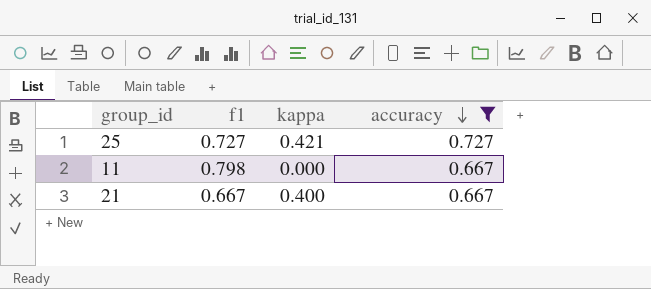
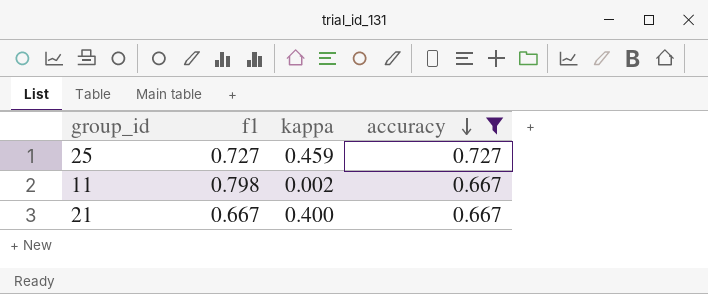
25 | kappa: 0.421 -> 0.459
11 | kappa: 0.000 -> 0.002

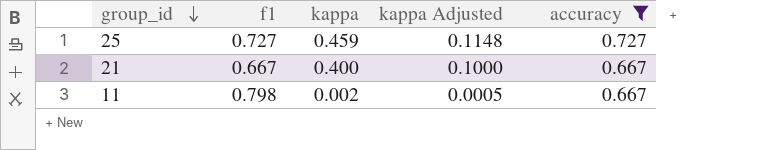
row order: accuracy descending -> group_id descending
column kappa Adjusted | formula: none -> [kappa] * 0.25

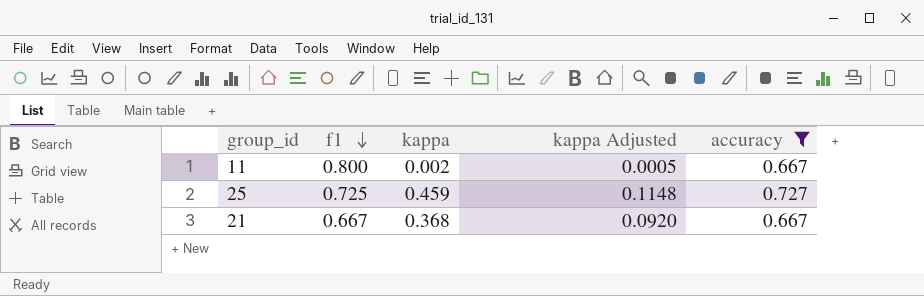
row order: group_id descending -> f1 descending
11 | f1: 0.798 -> 0.800
25 | f1: 0.727 -> 0.725
21 | kappa: 0.400 -> 0.368
21 | kappa Adjusted: 0.1000 -> 0.0920

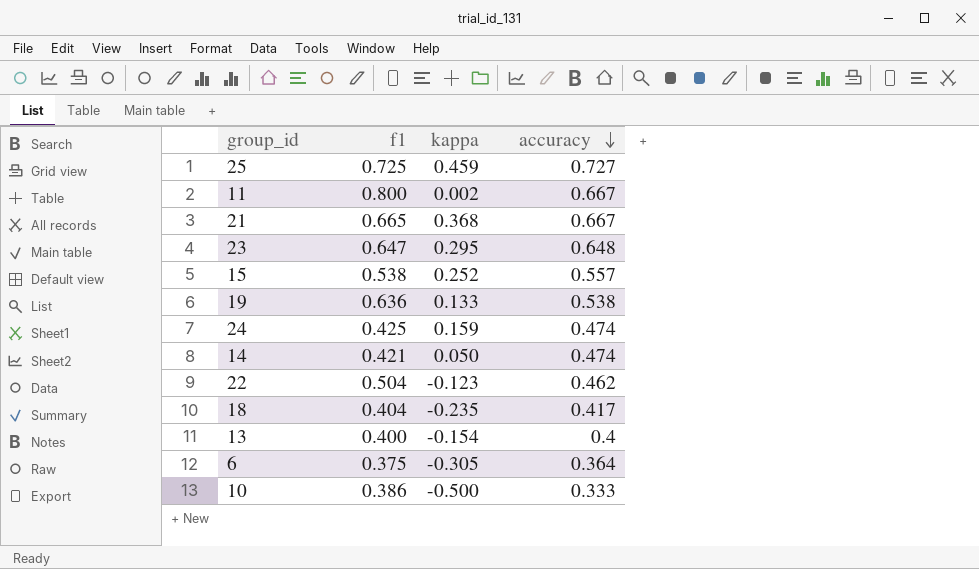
filter: accuracy >= 0.667 -> none
row order: f1 descending -> accuracy descending
column kappa Adjusted | formula: [kappa] * 0.25 -> none
21 | f1: 0.667 -> 0.665

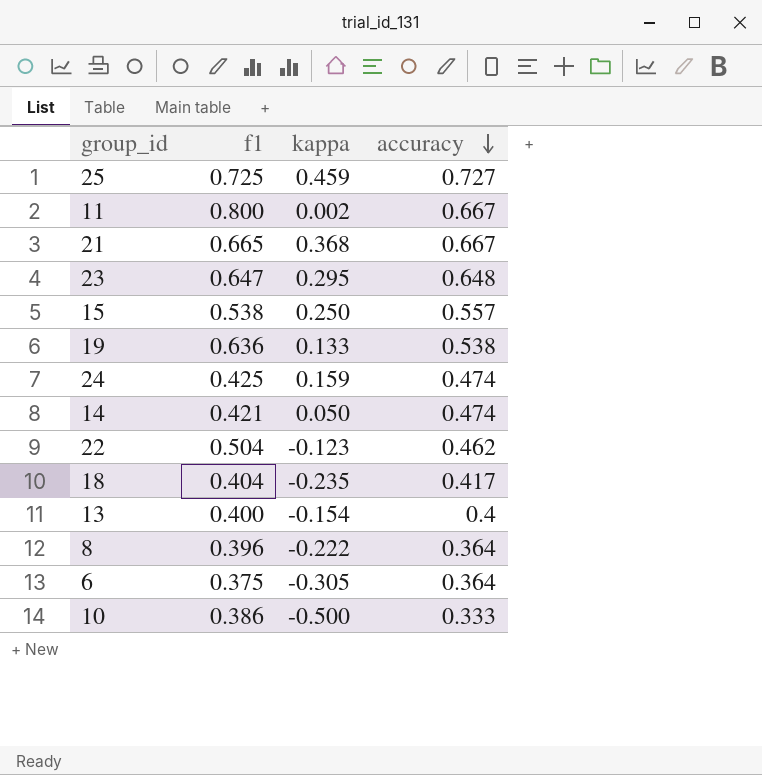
15 | kappa: 0.252 -> 0.250
row 8: none -> 0.396 | -0.222 | 0.364

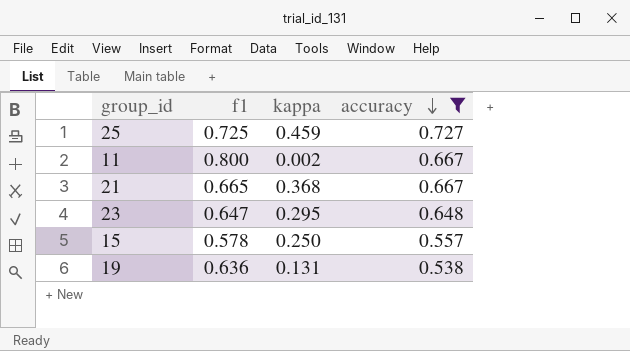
filter: none -> accuracy >= 0.538
15 | f1: 0.538 -> 0.578
19 | kappa: 0.133 -> 0.131

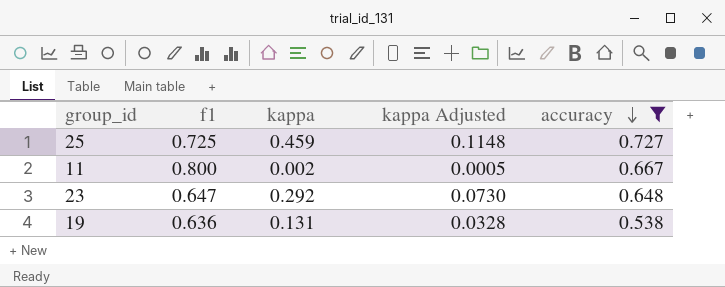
column kappa Adjusted | formula: none -> [kappa] * 0.25
row 21: 0.665 | 0.368 | 0.667 -> none
row 15: 0.578 | 0.250 | 0.557 -> none
23 | kappa: 0.295 -> 0.292

